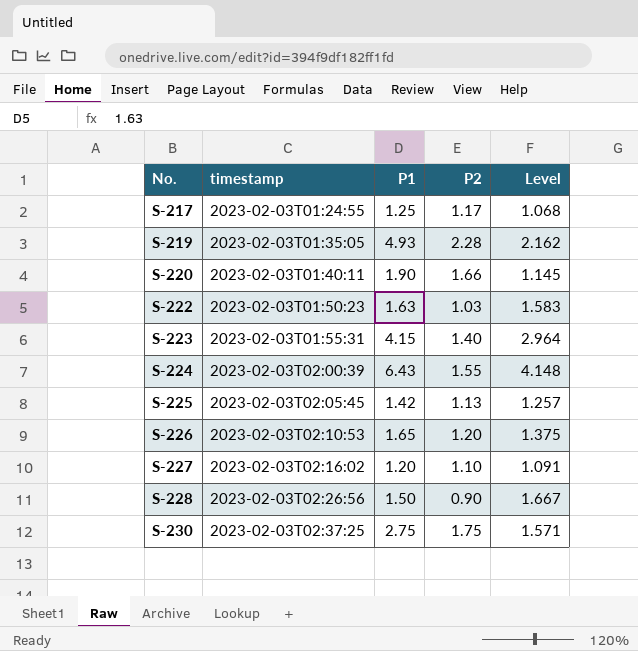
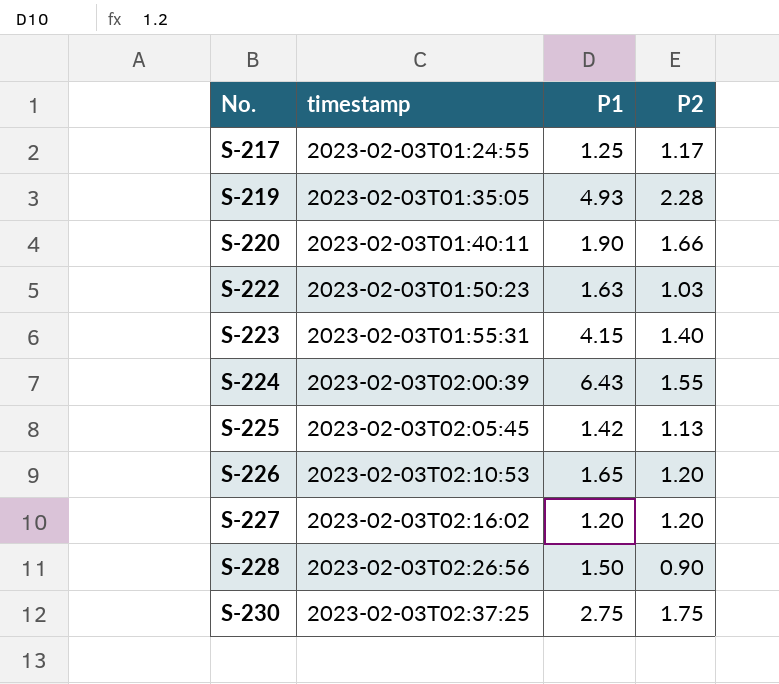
column Level | formula: [P1] / [P2] -> none
S-227 | P2: 1.10 -> 1.20

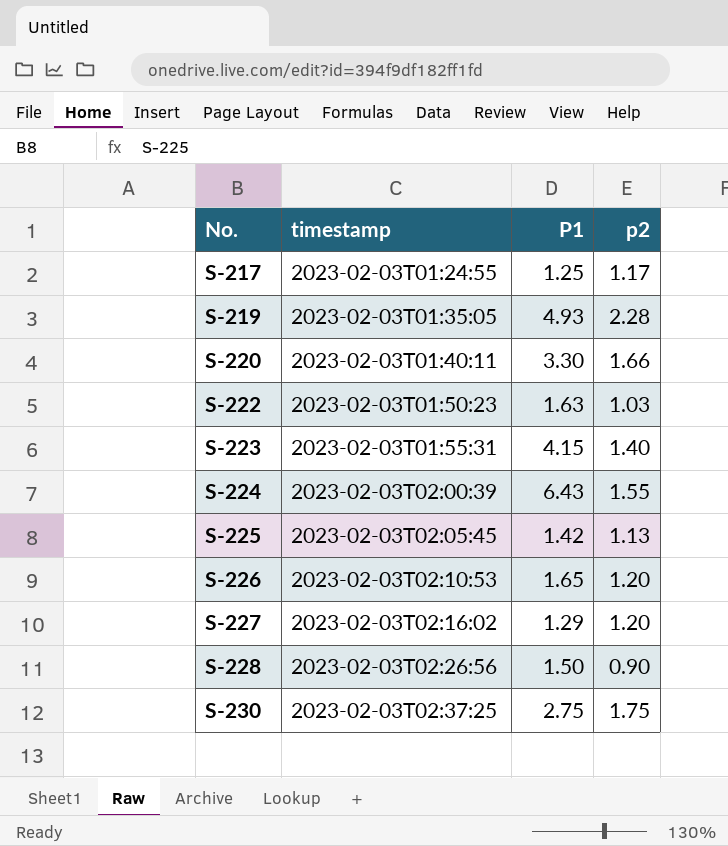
column name: P2 -> p2
S-220 | P1: 1.90 -> 3.30
S-227 | P1: 1.20 -> 1.29

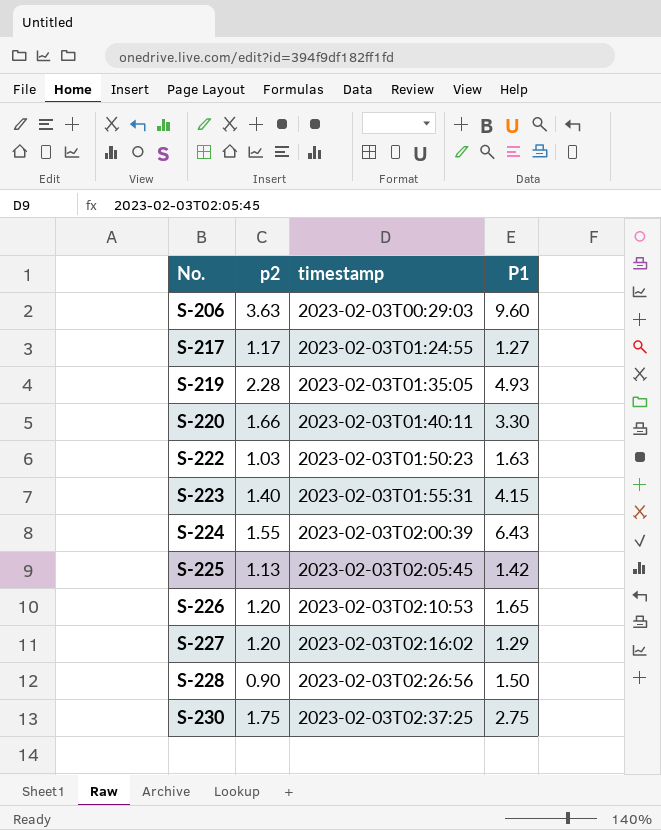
column p2 | position: 4 -> 2
row S-206: none -> 3.63 | 2023-02-03T00:29:03 | 9.60
S-217 | P1: 1.25 -> 1.27

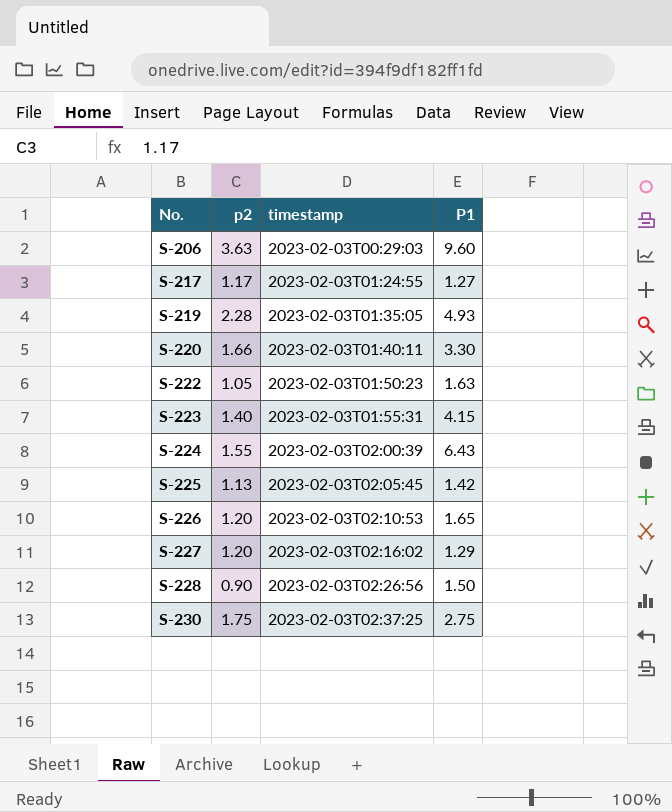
S-222 | p2: 1.03 -> 1.05

